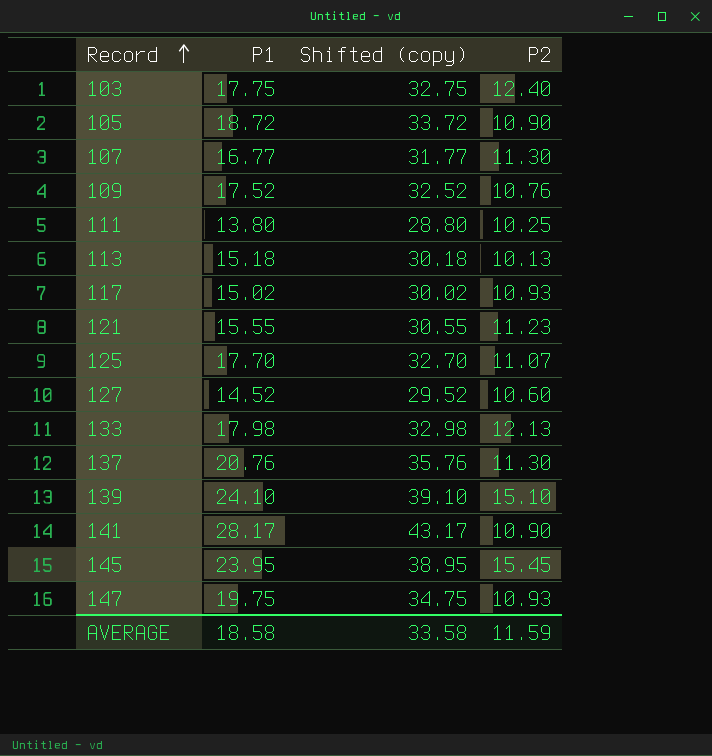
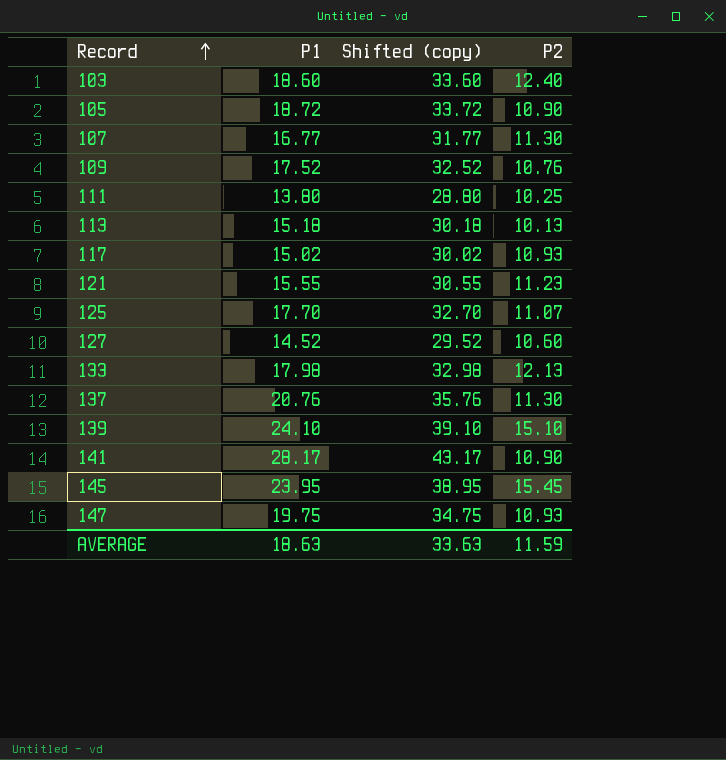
103 | P1: 17.75 -> 18.60
103 | Shifted (copy): 32.75 -> 33.60
AVERAGE | P1: 18.58 -> 18.63
AVERAGE | Shifted (copy): 33.58 -> 33.63

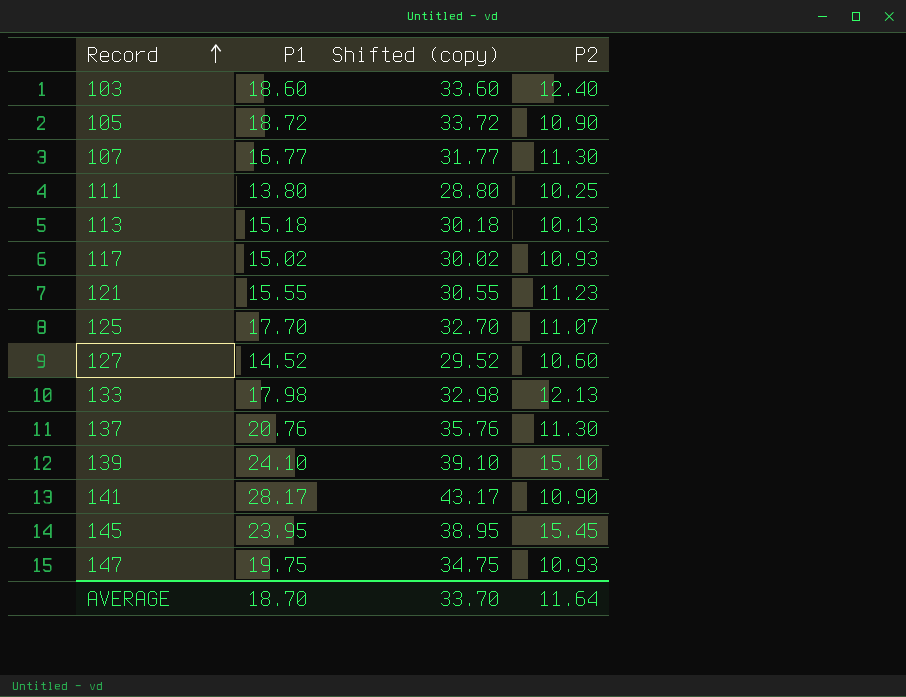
row 109: 17.52 | 32.52 | 10.76 -> none
AVERAGE | P1: 18.63 -> 18.70
AVERAGE | Shifted (copy): 33.63 -> 33.70
AVERAGE | P2: 11.59 -> 11.64

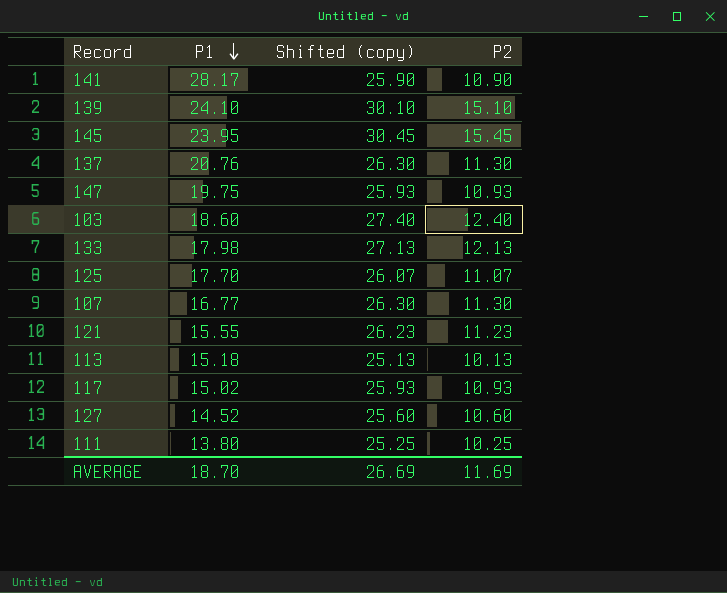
row order: Record ascending -> P1 descending
column Shifted (copy) | formula: [P1] + 15 -> [P2] + 15
row 105: 18.72 | 33.72 | 10.90 -> none
AVERAGE | Shifted (copy): 33.70 -> 26.69
AVERAGE | P2: 11.64 -> 11.69

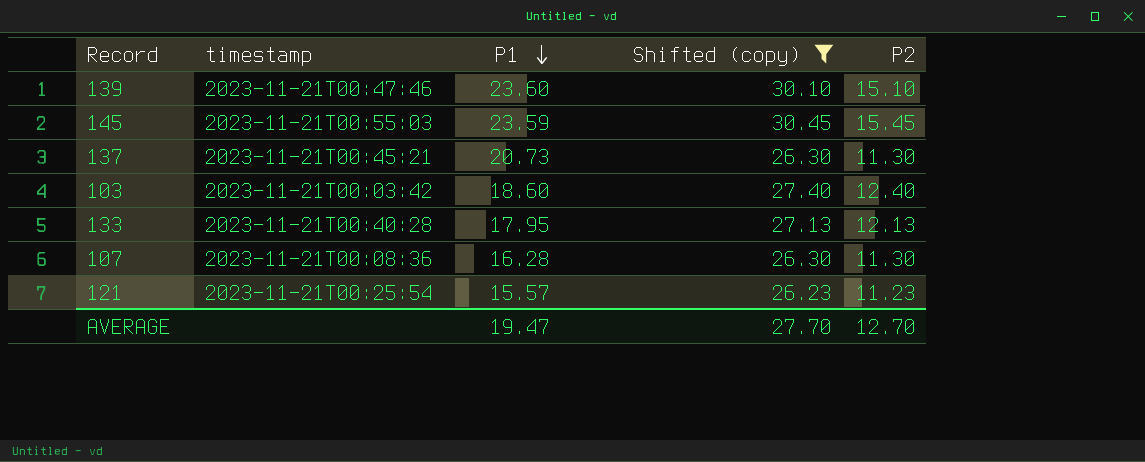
filter: none -> Shifted (copy) >= 26.23
column timestamp | position: none -> 2
139 | P1: 24.10 -> 23.60
145 | P1: 23.95 -> 23.59
137 | P1: 20.76 -> 20.73
133 | P1: 17.98 -> 17.95
107 | P1: 16.77 -> 16.28
121 | P1: 15.55 -> 15.57
AVERAGE | P1: 18.70 -> 19.47
AVERAGE | Shifted (copy): 26.69 -> 27.70
AVERAGE | P2: 11.69 -> 12.70

